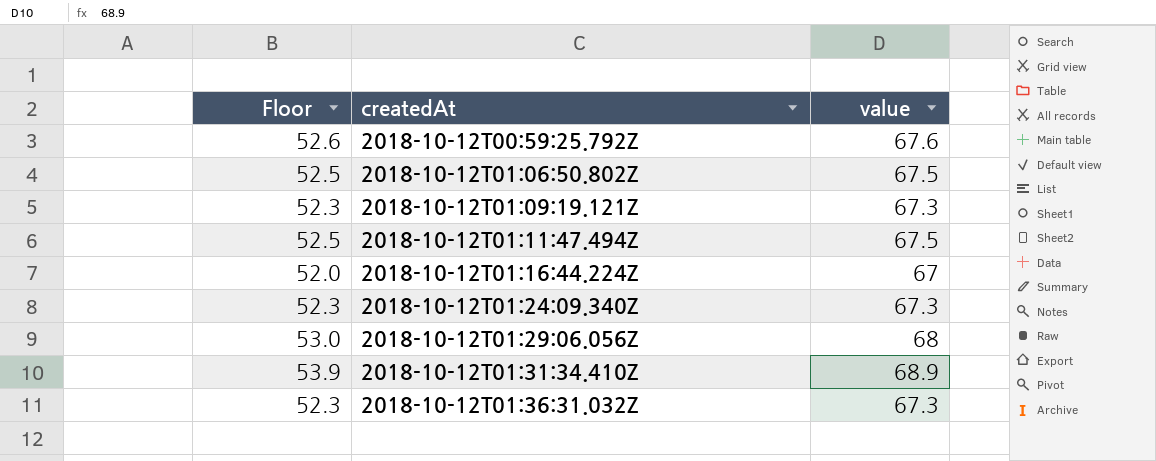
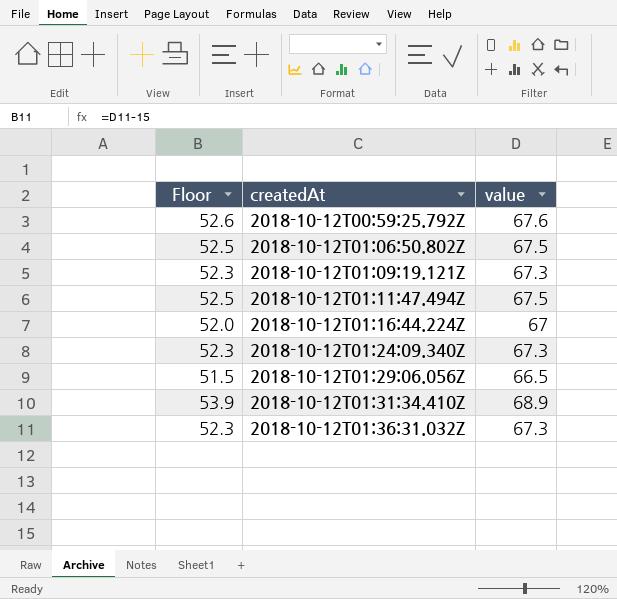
2018-10-12T01:29:06.056Z | Floor: 53.0 -> 51.5
2018-10-12T01:29:06.056Z | value: 68 -> 66.5

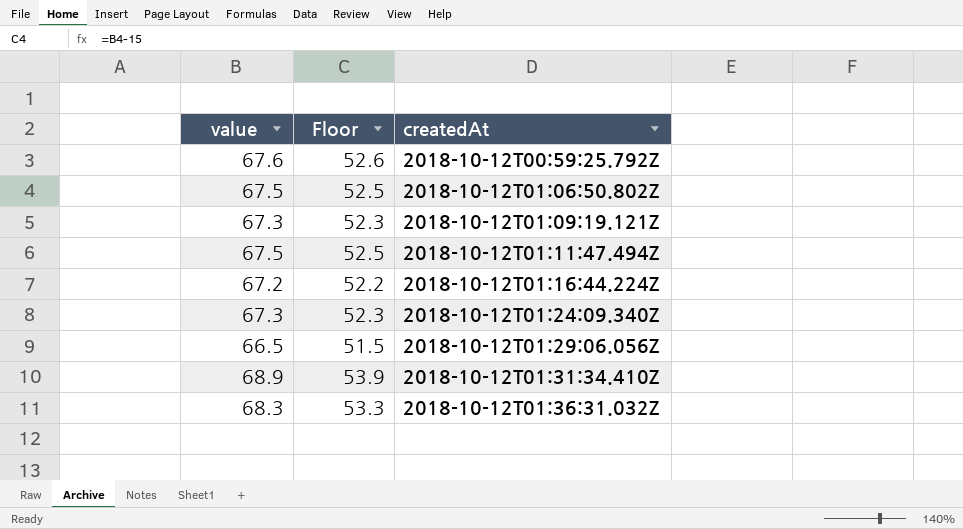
column value | position: 3 -> 1
2018-10-12T01:16:44.224Z | value: 67 -> 67.2
2018-10-12T01:16:44.224Z | Floor: 52.0 -> 52.2
2018-10-12T01:36:31.032Z | value: 67.3 -> 68.3
2018-10-12T01:36:31.032Z | Floor: 52.3 -> 53.3

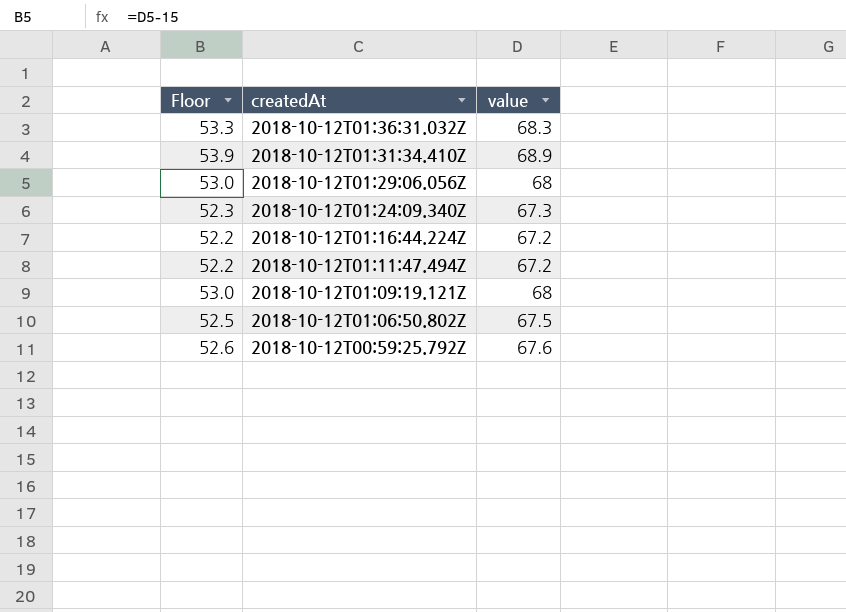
row order: createdAt ascending -> createdAt descending
column value | position: 1 -> 3
2018-10-12T01:29:06.056Z | Floor: 51.5 -> 53.0
2018-10-12T01:29:06.056Z | value: 66.5 -> 68
2018-10-12T01:11:47.494Z | Floor: 52.5 -> 52.2
2018-10-12T01:11:47.494Z | value: 67.5 -> 67.2
2018-10-12T01:09:19.121Z | Floor: 52.3 -> 53.0
2018-10-12T01:09:19.121Z | value: 67.3 -> 68

